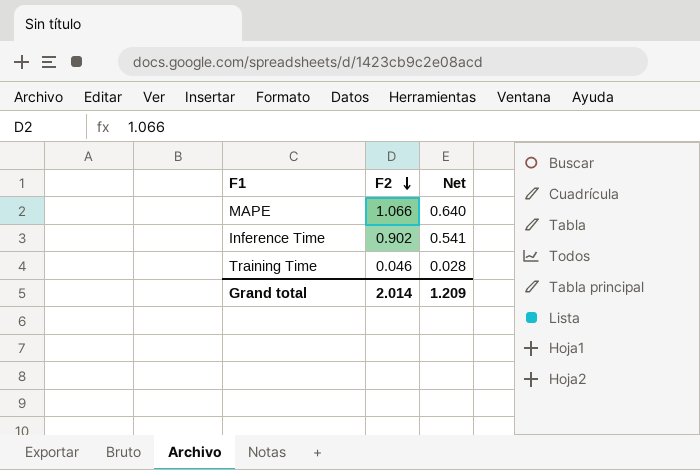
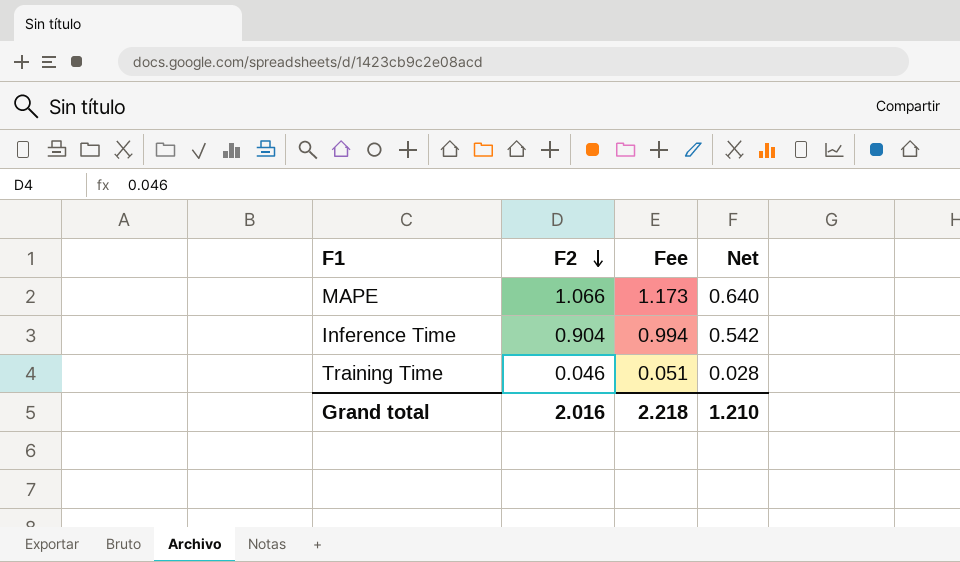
column Fee | formula: none -> [F2] * 1.1
Inference Time | F2: 0.902 -> 0.904
Inference Time | Net: 0.541 -> 0.542
Grand total | F2: 2.014 -> 2.016
Grand total | Net: 1.209 -> 1.210

